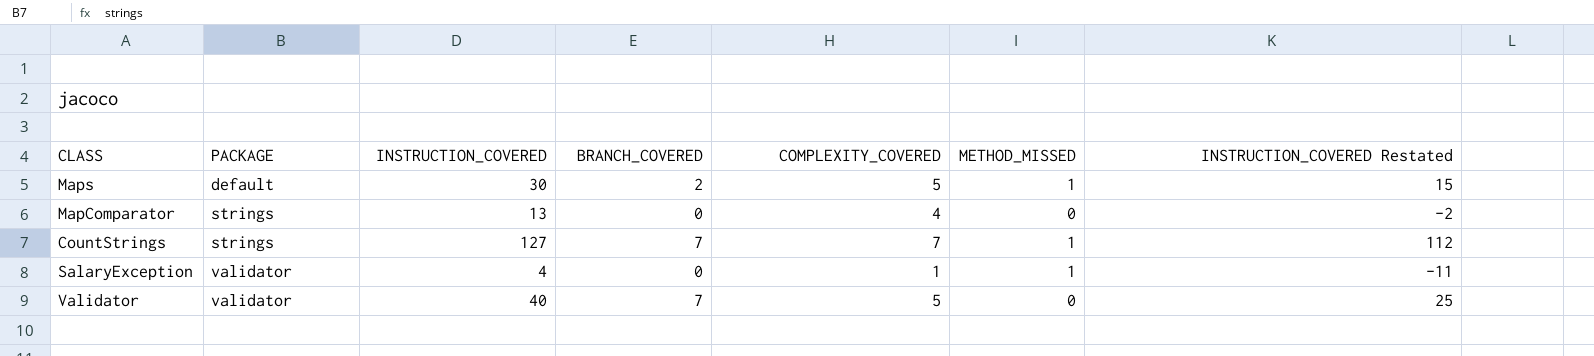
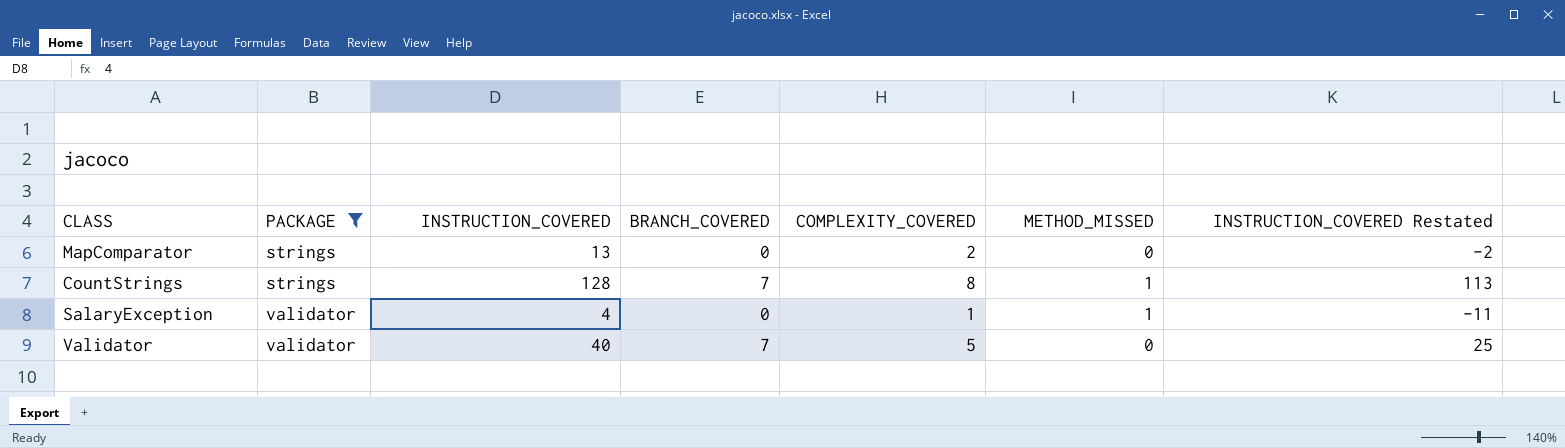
filter: none -> PACKAGE != default
MapComparator | COMPLEXITY_COVERED: 4 -> 2
CountStrings | INSTRUCTION_COVERED: 127 -> 128
CountStrings | COMPLEXITY_COVERED: 7 -> 8
CountStrings | INSTRUCTION_COVERED Restated: 112 -> 113

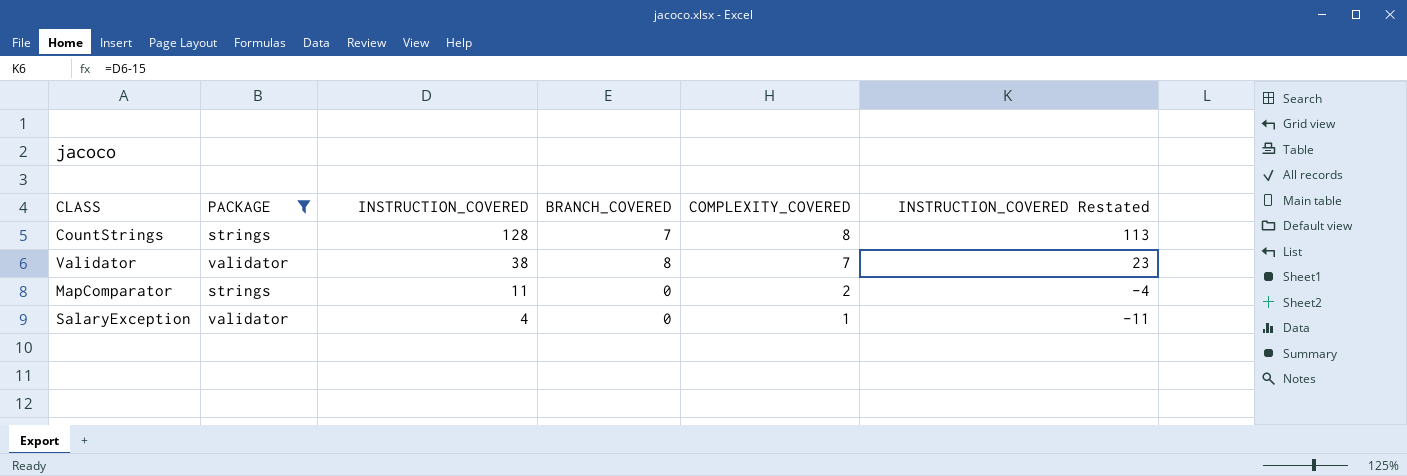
row order: PACKAGE ascending -> INSTRUCTION_COVERED descending
column METHOD_MISSED | position: 6 -> none
Validator | INSTRUCTION_COVERED: 40 -> 38
Validator | BRANCH_COVERED: 7 -> 8
Validator | COMPLEXITY_COVERED: 5 -> 7
Validator | INSTRUCTION_COVERED Restated: 25 -> 23
MapComparator | INSTRUCTION_COVERED: 13 -> 11
MapComparator | INSTRUCTION_COVERED Restated: -2 -> -4

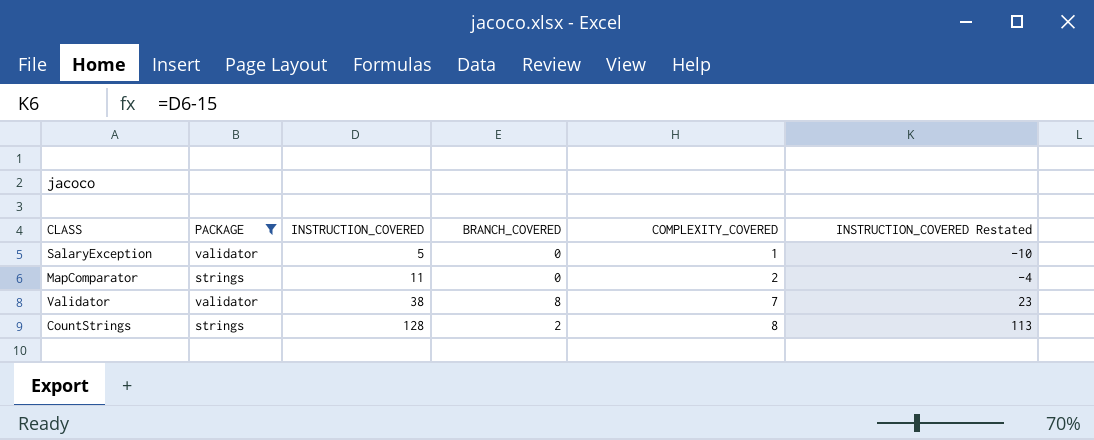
row order: INSTRUCTION_COVERED descending -> INSTRUCTION_COVERED ascending
SalaryException | INSTRUCTION_COVERED: 4 -> 5
SalaryException | INSTRUCTION_COVERED Restated: -11 -> -10
CountStrings | BRANCH_COVERED: 7 -> 2

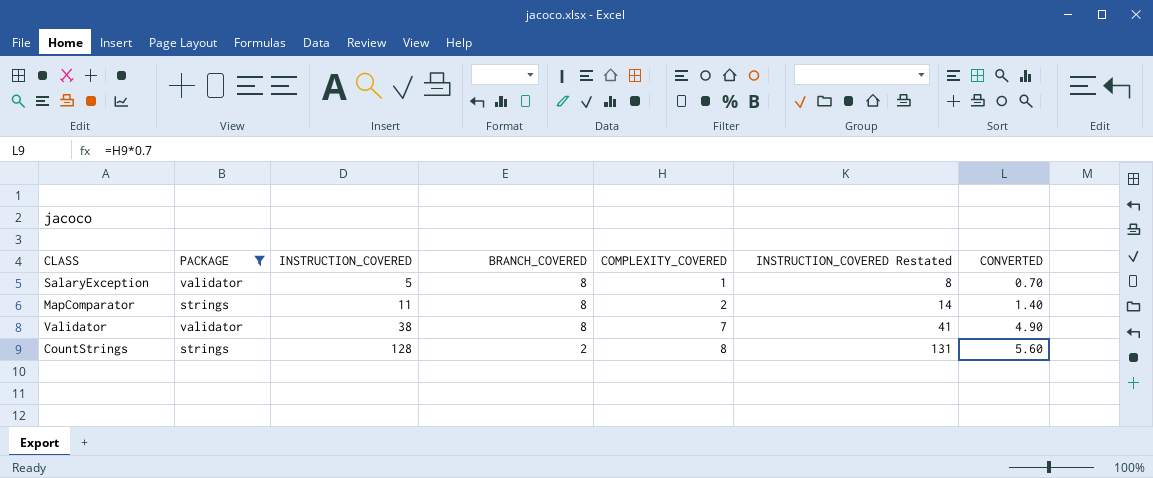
column INSTRUCTION_COVERED Restated | formula: [INSTRUCTION_COVERED] - 15 -> [INSTRUCTION_COVERED] + 3
column CONVERTED | formula: none -> [COMPLEXITY_COVERED] * 0.7
SalaryException | BRANCH_COVERED: 0 -> 8
MapComparator | BRANCH_COVERED: 0 -> 8

